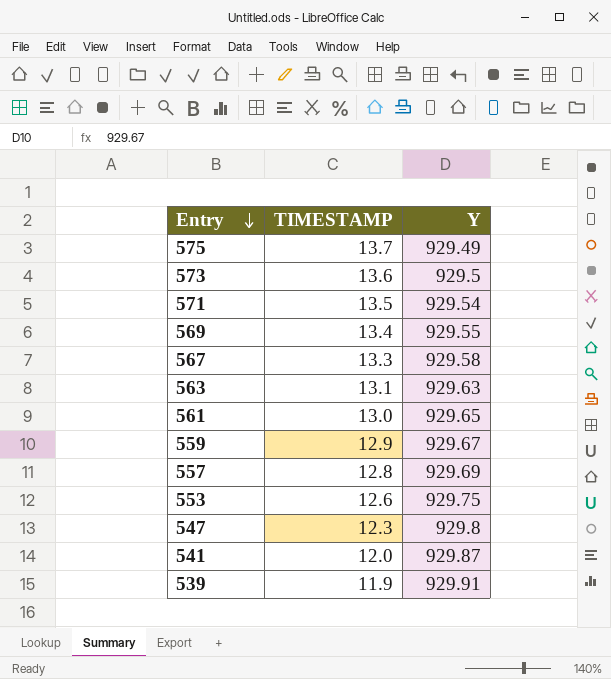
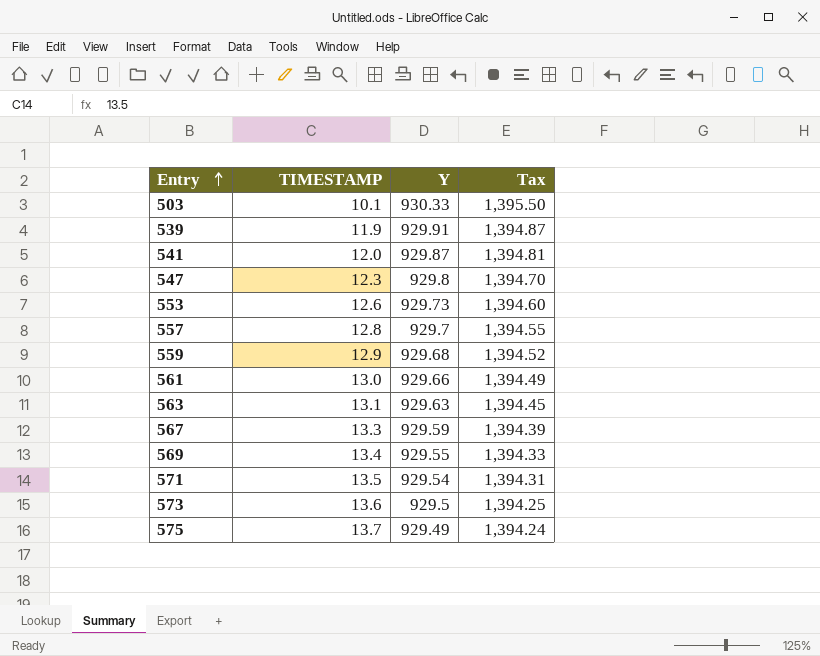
row order: Entry descending -> Entry ascending
column Tax | formula: none -> [Y] * 1.5
row 503: none -> 10.1 | 930.33 | 1,395.50
553 | Y: 929.75 -> 929.73
557 | Y: 929.69 -> 929.7
559 | Y: 929.67 -> 929.68
561 | Y: 929.65 -> 929.66
567 | Y: 929.58 -> 929.59

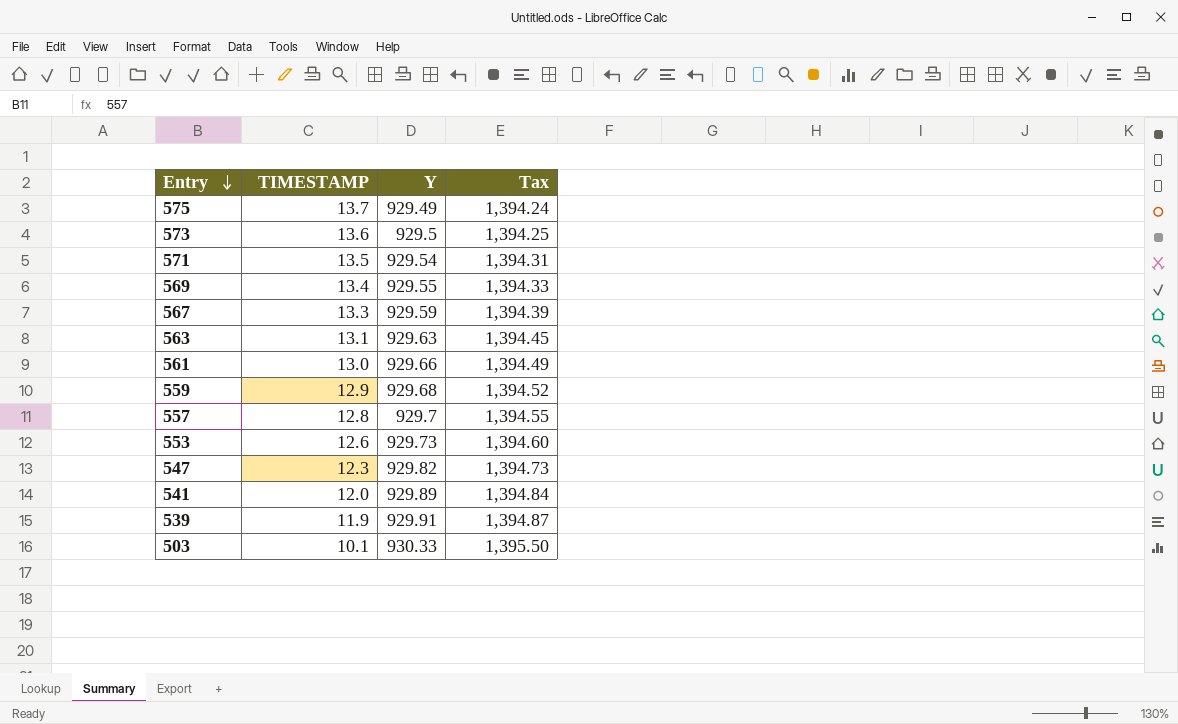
row order: Entry ascending -> Entry descending
547 | Y: 929.8 -> 929.82
547 | Tax: 1,394.70 -> 1,394.73
541 | Y: 929.87 -> 929.89
541 | Tax: 1,394.81 -> 1,394.84

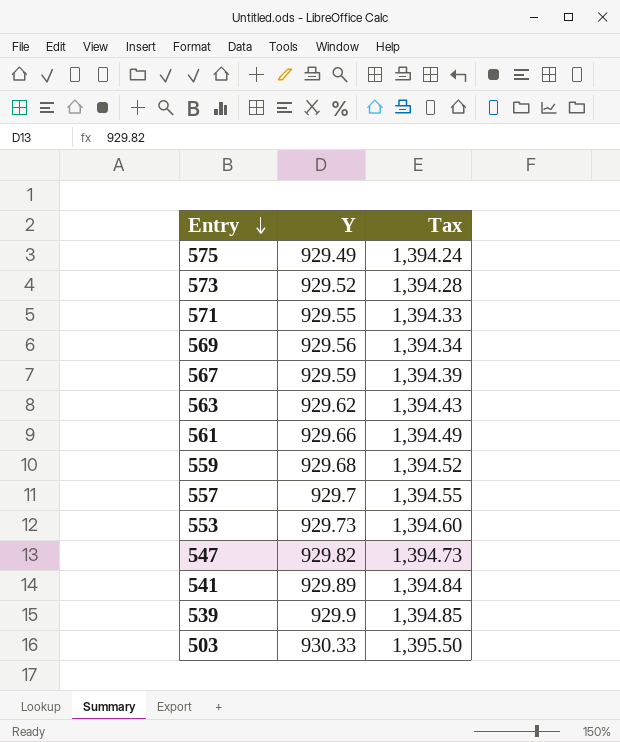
column TIMESTAMP | position: 2 -> none
573 | Y: 929.5 -> 929.52
573 | Tax: 1,394.25 -> 1,394.28
571 | Y: 929.54 -> 929.55
571 | Tax: 1,394.31 -> 1,394.33
569 | Y: 929.55 -> 929.56
569 | Tax: 1,394.33 -> 1,394.34
563 | Y: 929.63 -> 929.62
563 | Tax: 1,394.45 -> 1,394.43
539 | Y: 929.91 -> 929.9
539 | Tax: 1,394.87 -> 1,394.85

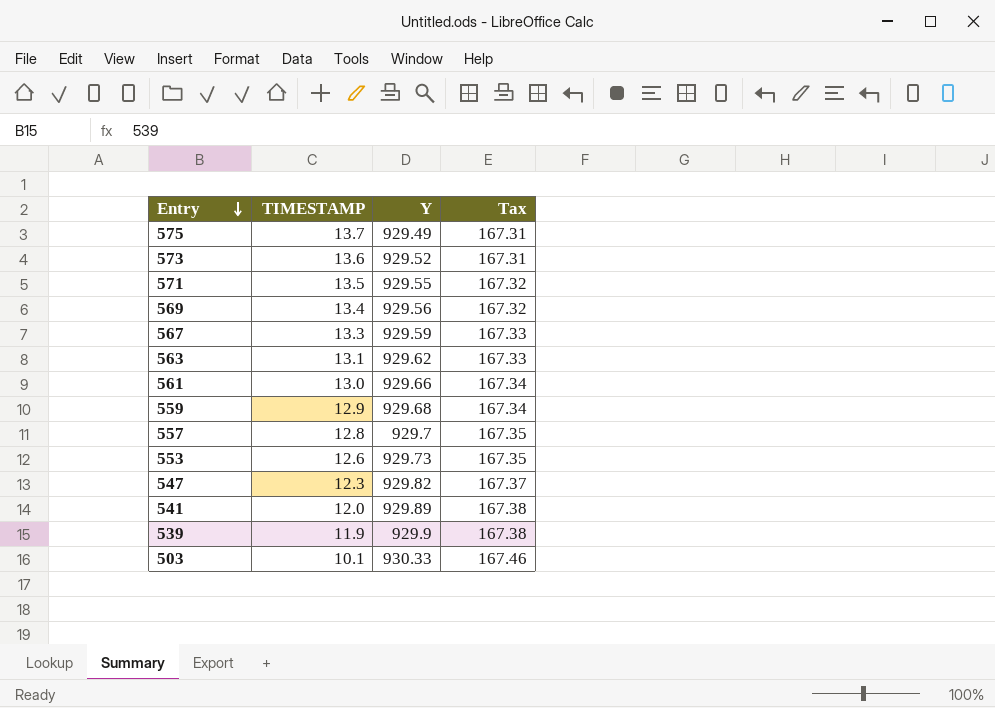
column TIMESTAMP | position: none -> 2
column Tax | formula: [Y] * 1.5 -> [Y] * 0.18

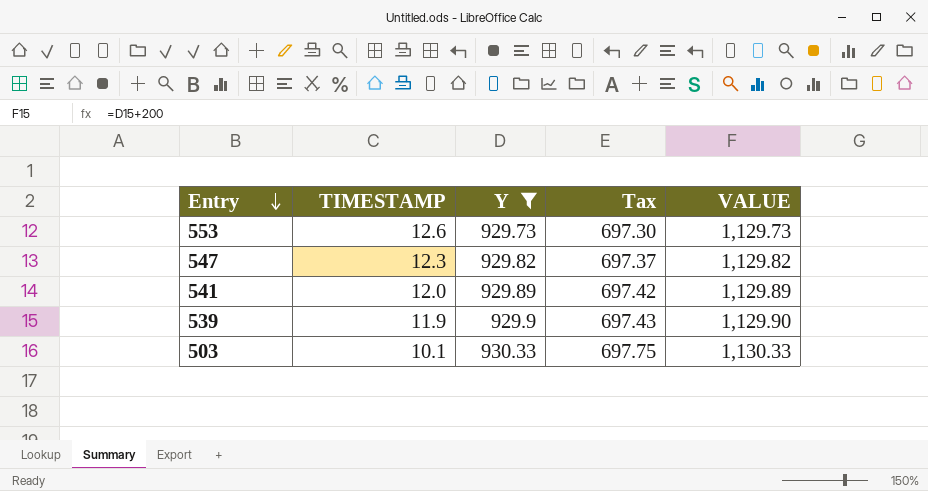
filter: none -> Y >= 929.73
column Tax | formula: [Y] * 0.18 -> [Y] * 0.75
column VALUE | formula: none -> [Y] + 200

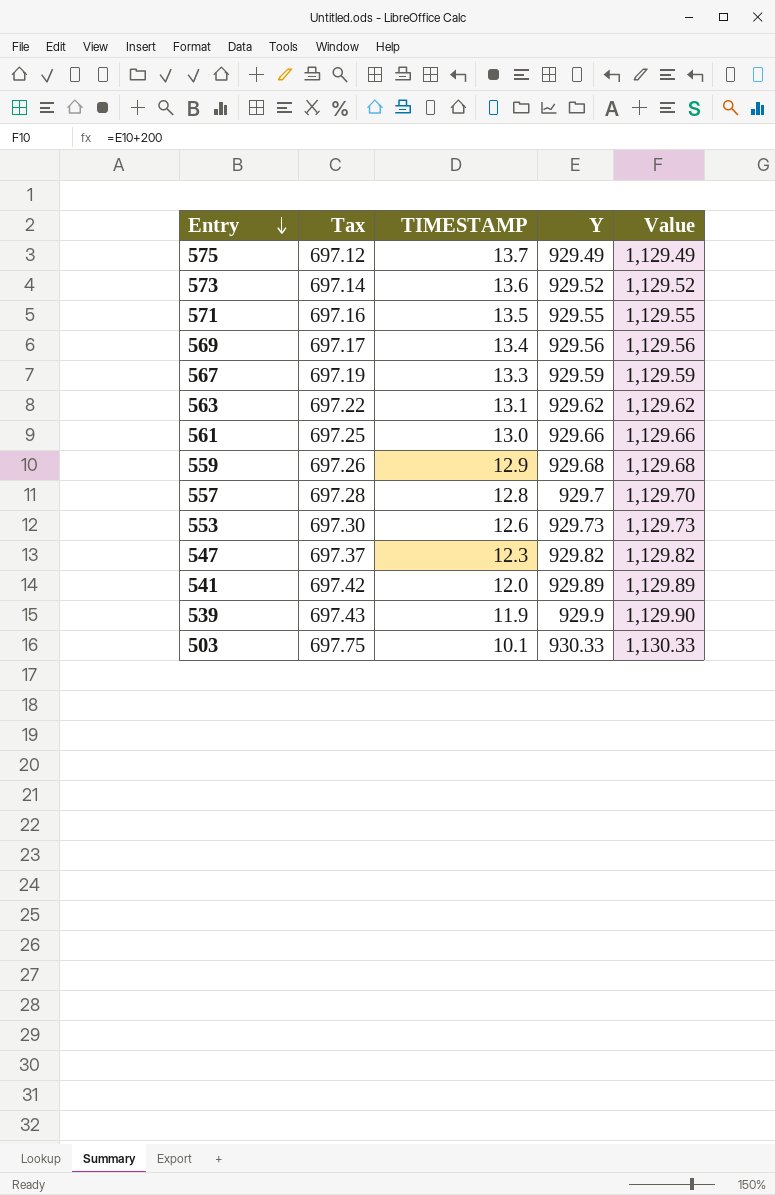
filter: Y >= 929.73 -> none
column Tax | position: 4 -> 2
column name: VALUE -> Value

